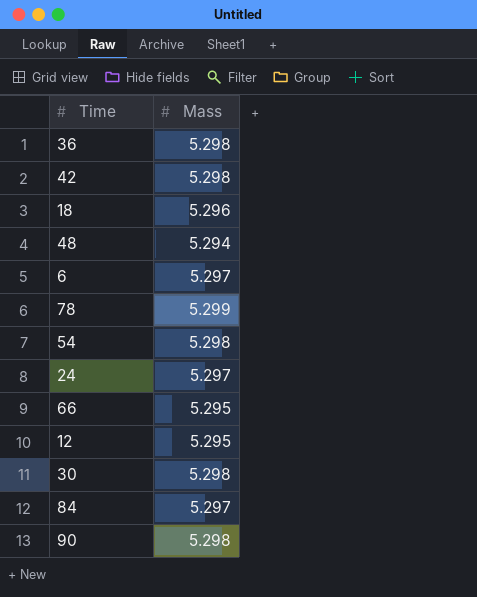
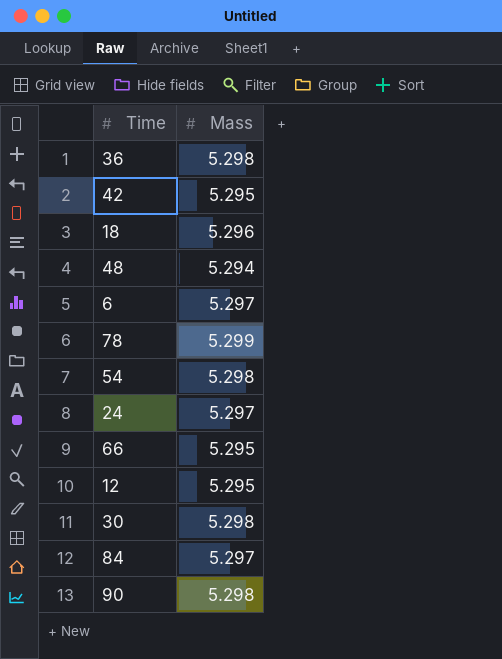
42 | Mass: 5.298 -> 5.295

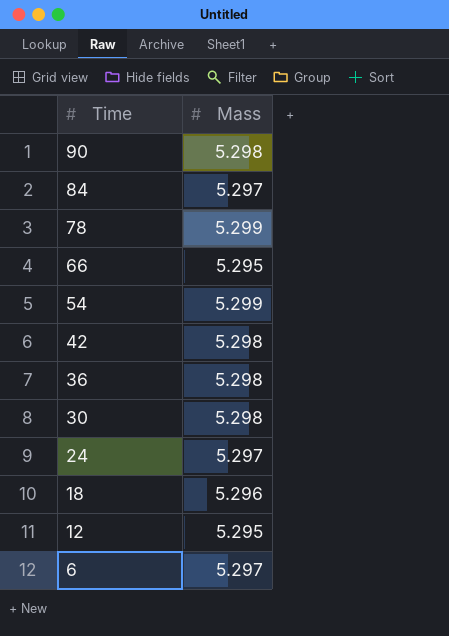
row order: none -> Time descending
row 48: 5.294 -> none
54 | Mass: 5.298 -> 5.299
42 | Mass: 5.295 -> 5.298

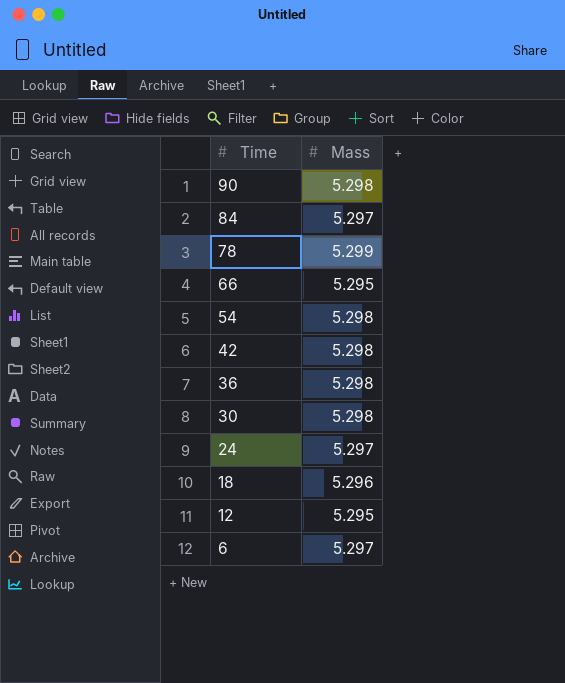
54 | Mass: 5.299 -> 5.298

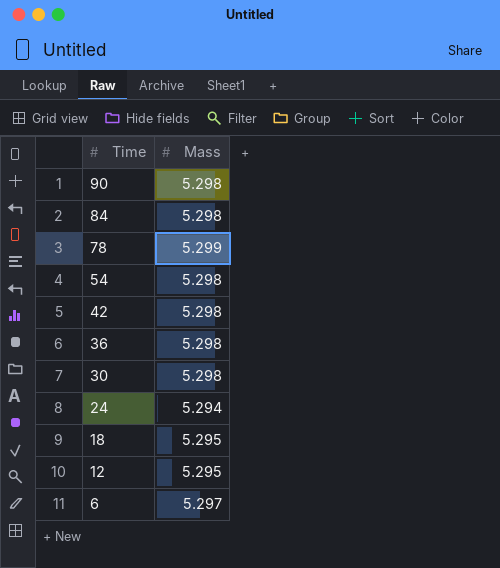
row 66: 5.295 -> none
84 | Mass: 5.297 -> 5.298
24 | Mass: 5.297 -> 5.294
18 | Mass: 5.296 -> 5.295

